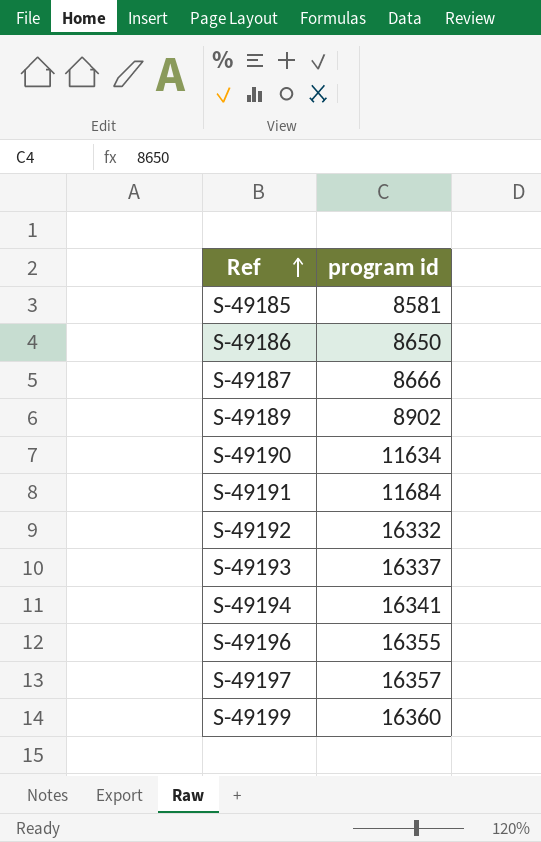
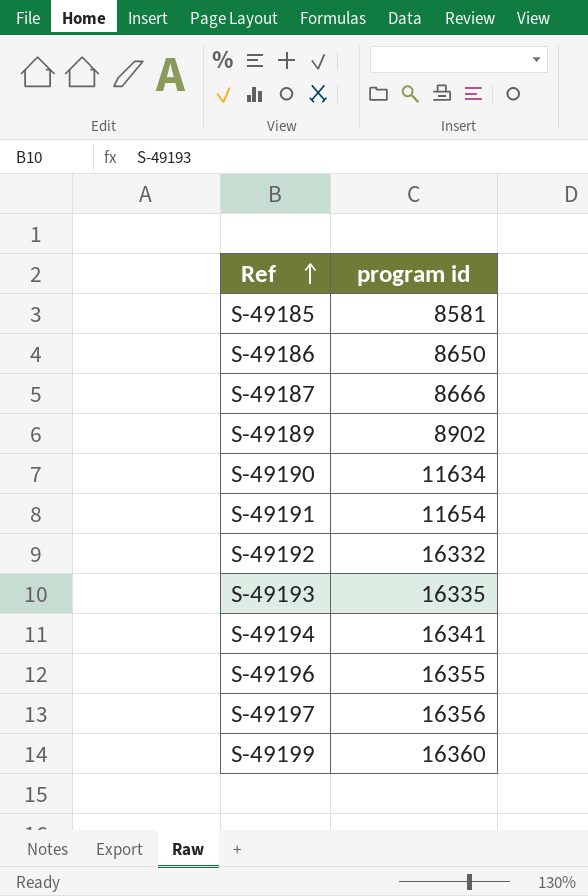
S-49191 | program id: 11684 -> 11654
S-49193 | program id: 16337 -> 16335
S-49197 | program id: 16357 -> 16356

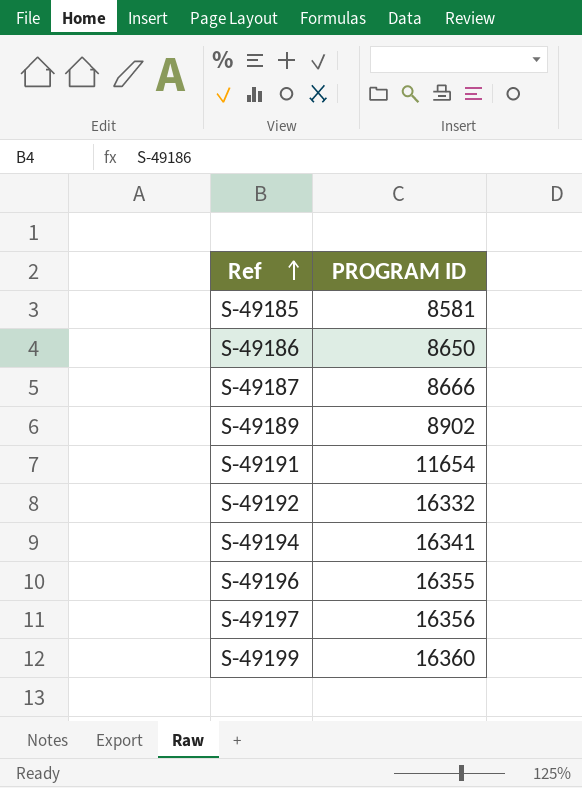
column name: program id -> PROGRAM ID
row S-49190: 11634 -> none
row S-49193: 16335 -> none

